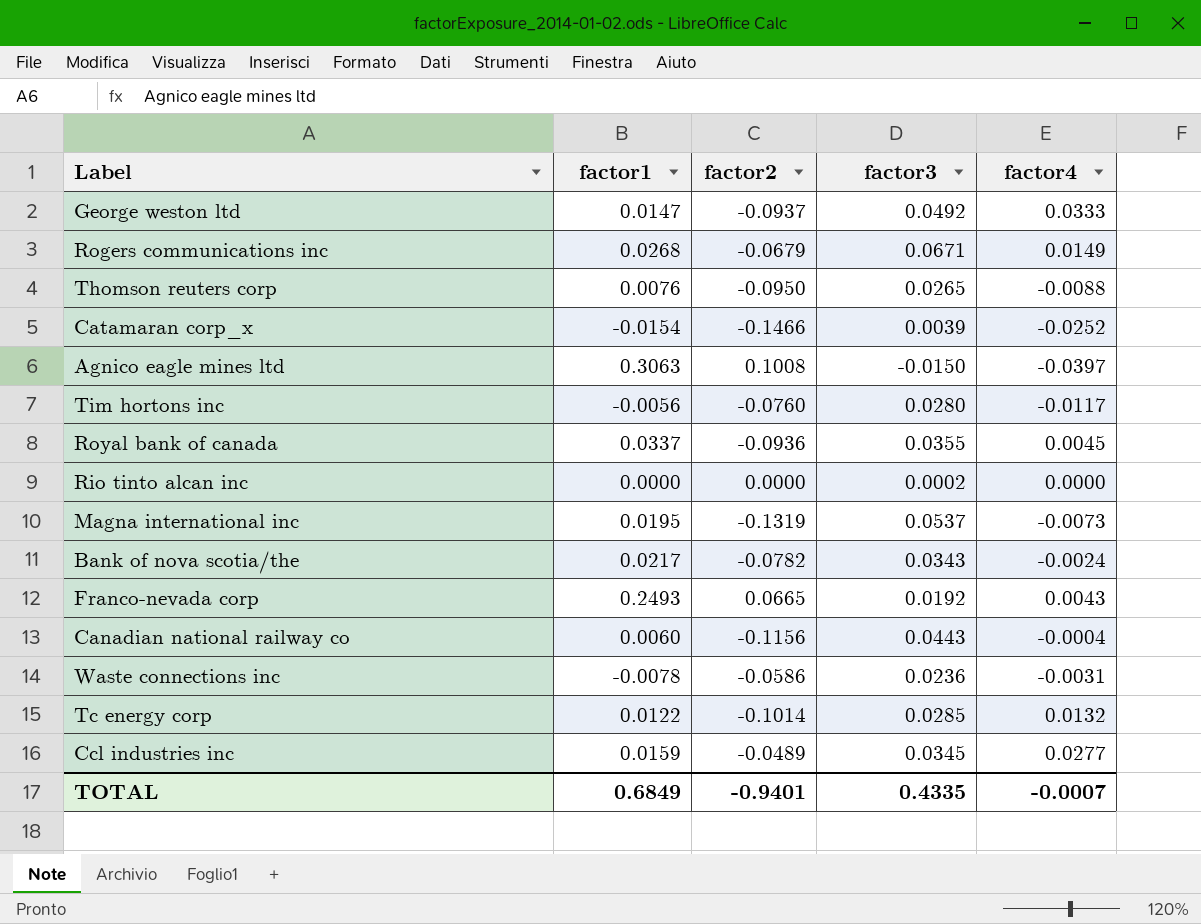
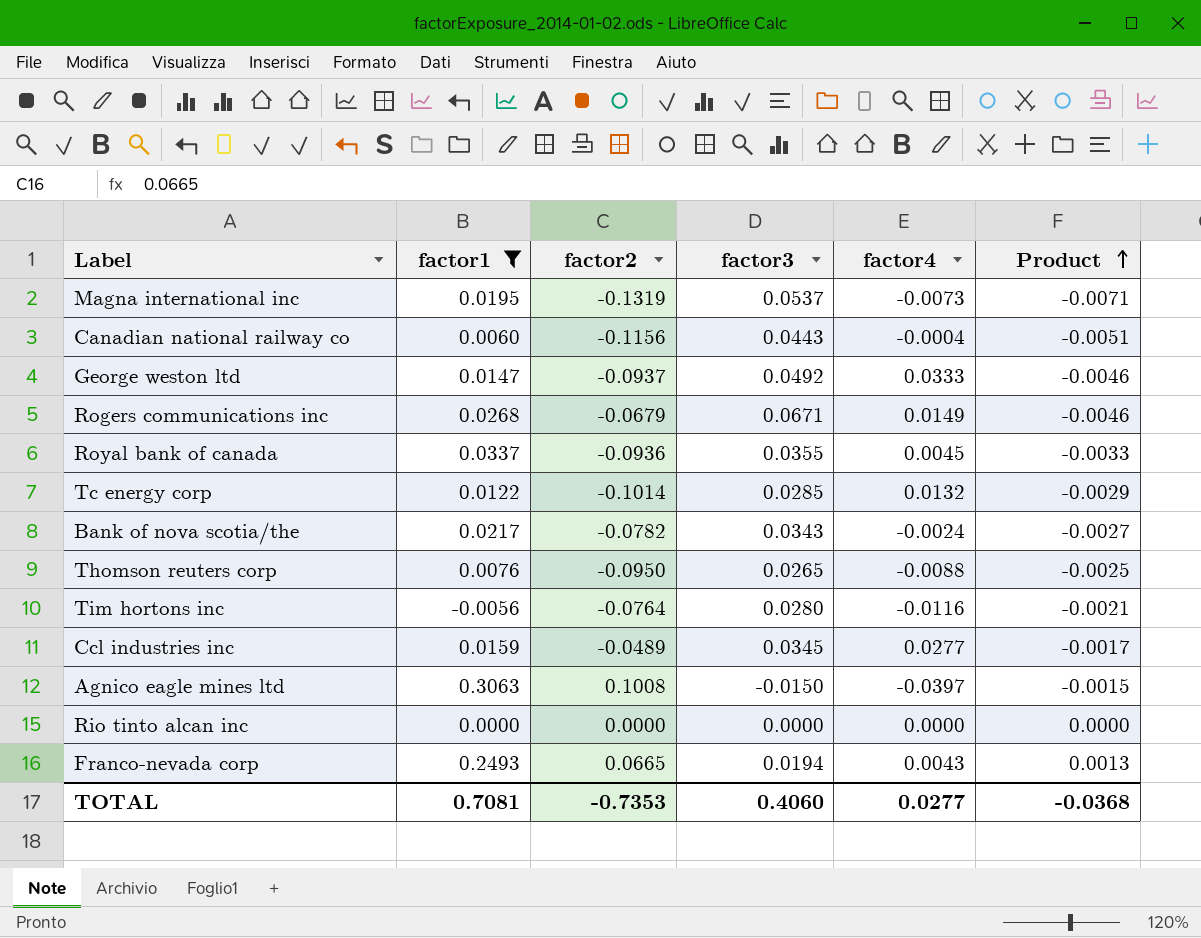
filter: none -> factor1 >= -0.0056
row order: none -> Product ascending
column Product | formula: none -> [factor2] * [factor3]
Tim hortons inc | factor2: -0.0760 -> -0.0764
Tim hortons inc | factor4: -0.0117 -> -0.0116
Rio tinto alcan inc | factor3: 0.0002 -> 0.0000
Franco-nevada corp | factor3: 0.0192 -> 0.0194
TOTAL | factor1: 0.6849 -> 0.7081
TOTAL | factor2: -0.9401 -> -0.7353
TOTAL | factor3: 0.4335 -> 0.4060
TOTAL | factor4: -0.0007 -> 0.0277

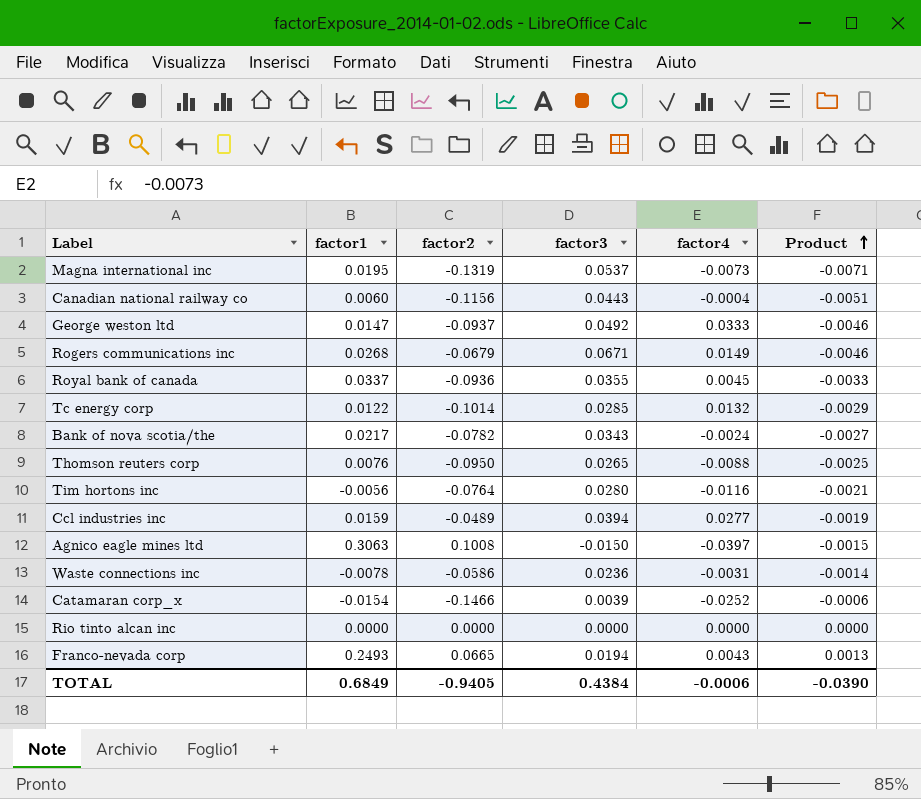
filter: factor1 >= -0.0056 -> none
Ccl industries inc | factor3: 0.0345 -> 0.0394
Ccl industries inc | Product: -0.0017 -> -0.0019
TOTAL | factor1: 0.7081 -> 0.6849
TOTAL | factor2: -0.7353 -> -0.9405
TOTAL | factor3: 0.4060 -> 0.4384
TOTAL | factor4: 0.0277 -> -0.0006
TOTAL | Product: -0.0368 -> -0.0390

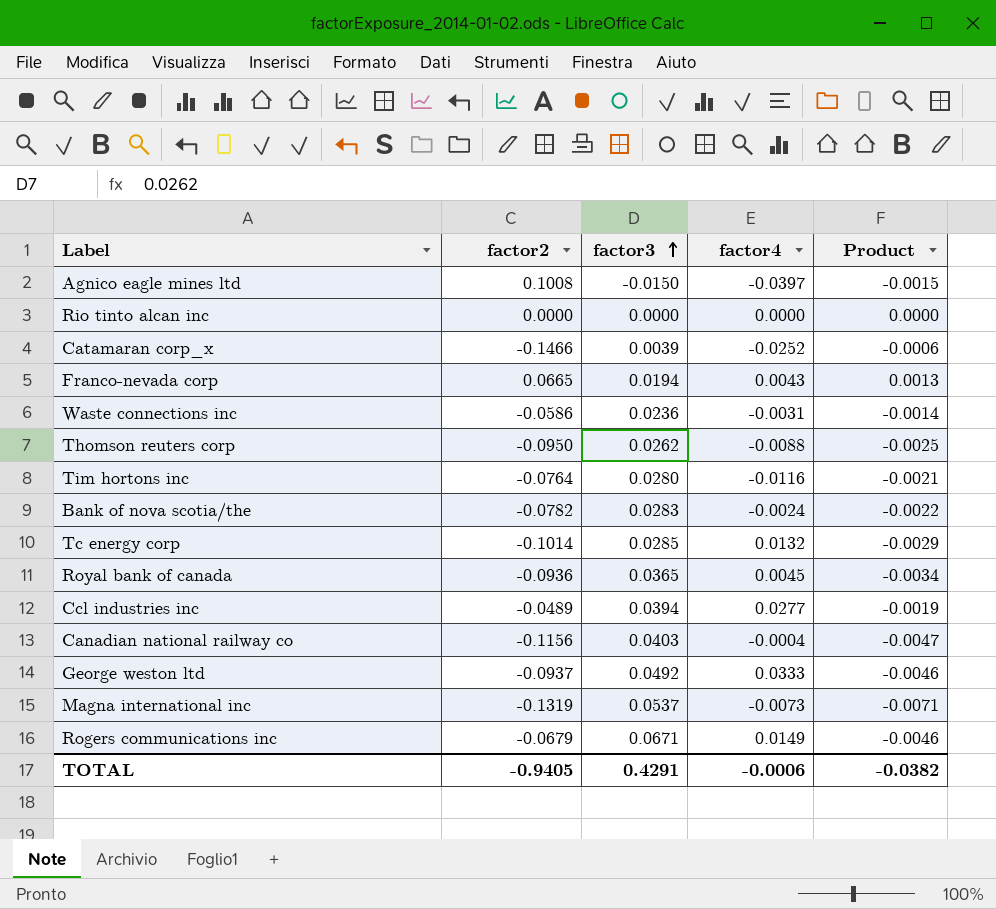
row order: Product ascending -> factor3 ascending
column factor1 | position: 2 -> none
Thomson reuters corp | factor3: 0.0265 -> 0.0262
Bank of nova scotia/the | factor3: 0.0343 -> 0.0283
Bank of nova scotia/the | Product: -0.0027 -> -0.0022
Royal bank of canada | factor3: 0.0355 -> 0.0365
Royal bank of canada | Product: -0.0033 -> -0.0034
Canadian national railway co | factor3: 0.0443 -> 0.0403
Canadian national railway co | Product: -0.0051 -> -0.0047
TOTAL | factor3: 0.4384 -> 0.4291
TOTAL | Product: -0.0390 -> -0.0382

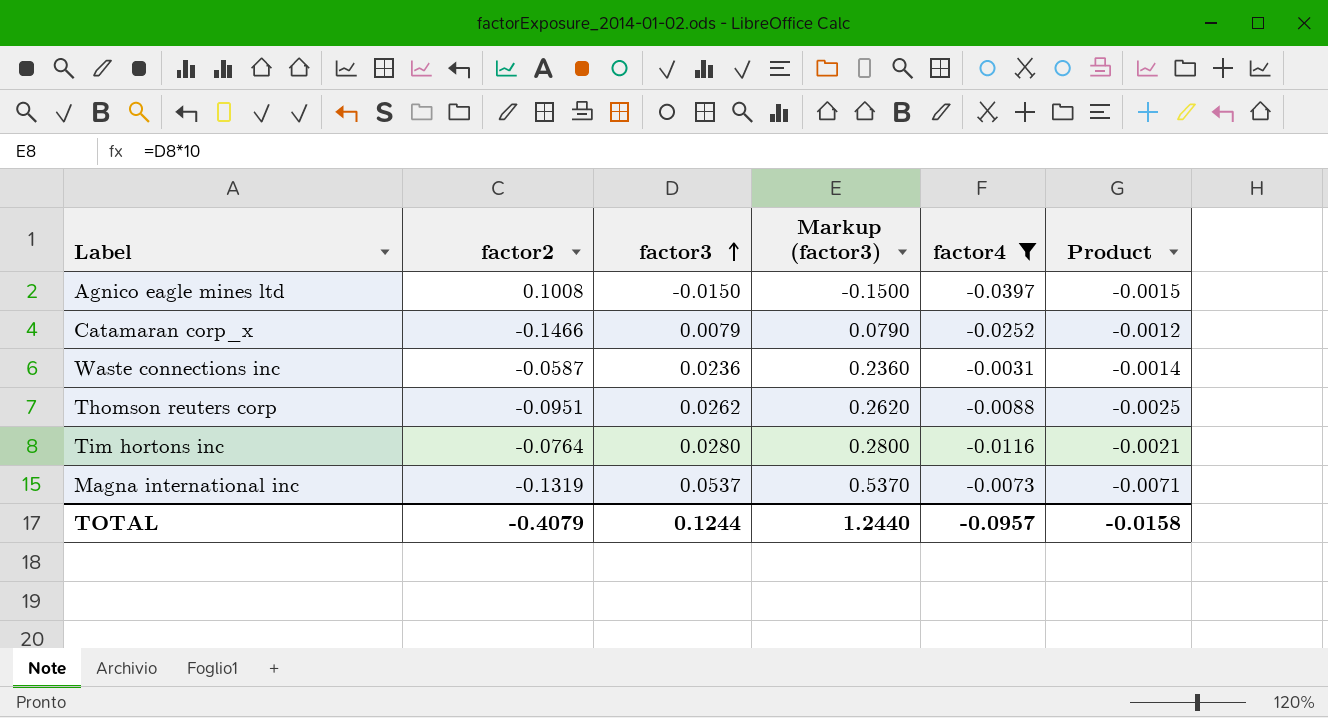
filter: none -> factor4 <= -0.0031
column Markup (factor3) | formula: none -> [factor3] * 10
Catamaran corp_x | factor3: 0.0039 -> 0.0079
Catamaran corp_x | Product: -0.0006 -> -0.0012
Waste connections inc | factor2: -0.0586 -> -0.0587
Thomson reuters corp | factor2: -0.0950 -> -0.0951
TOTAL | factor2: -0.9405 -> -0.4079
TOTAL | factor3: 0.4291 -> 0.1244
TOTAL | factor4: -0.0006 -> -0.0957
TOTAL | Product: -0.0382 -> -0.0158

